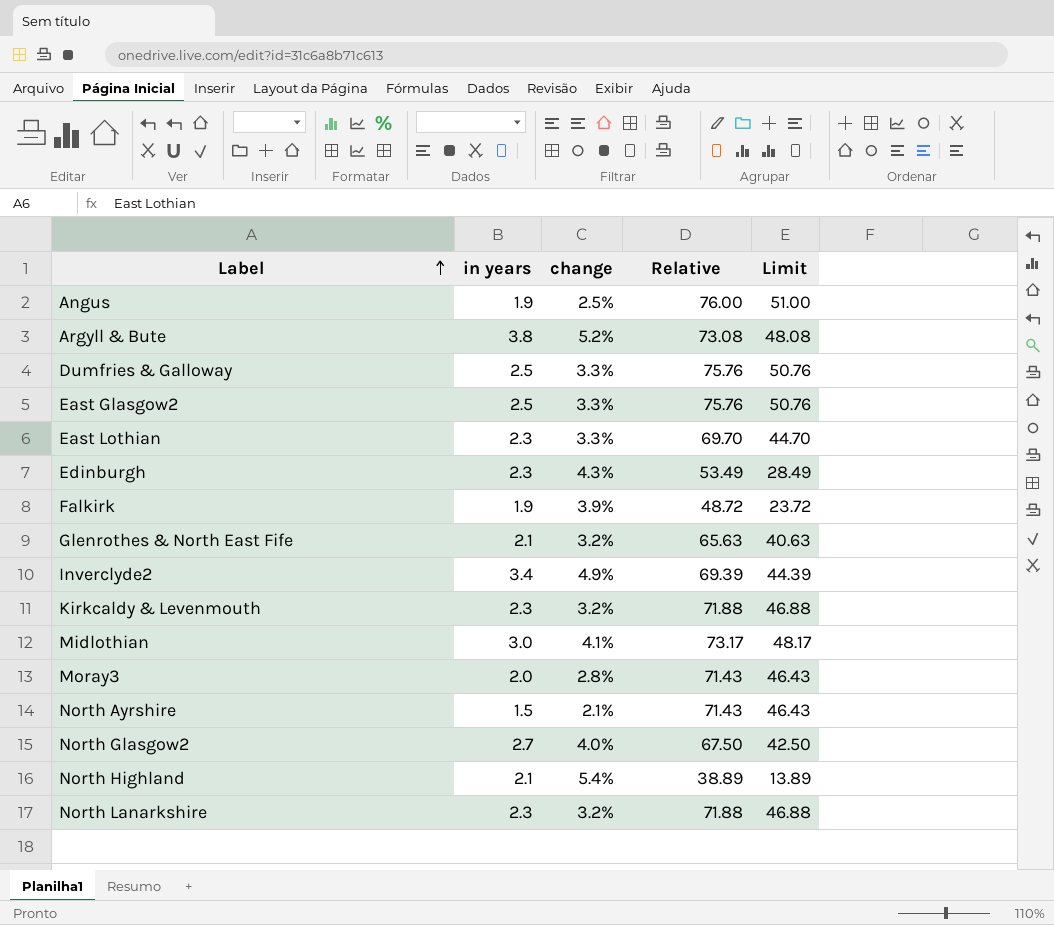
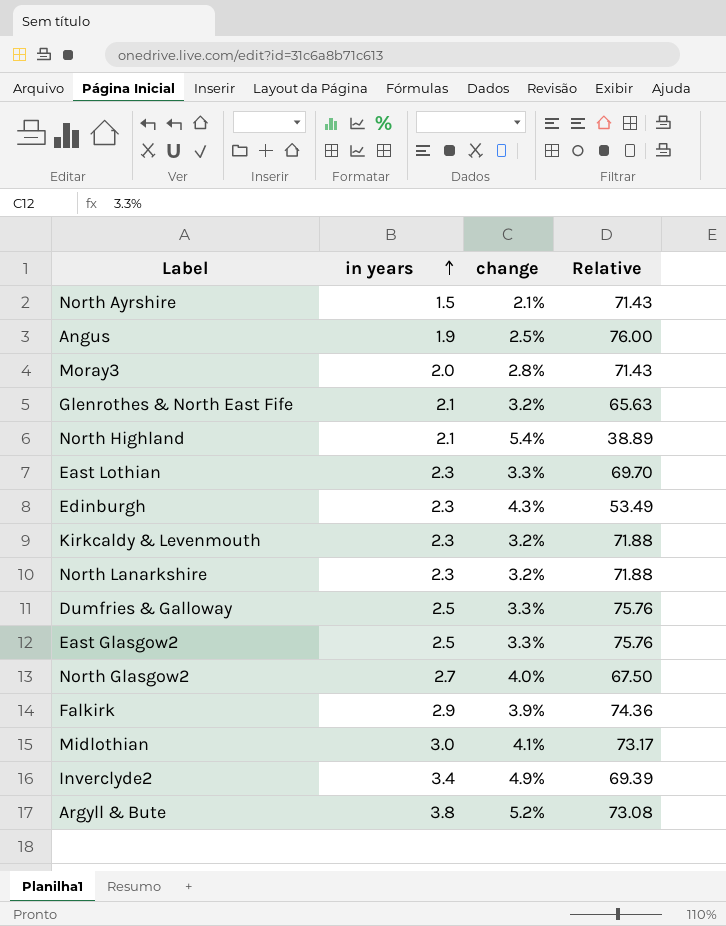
row order: Label ascending -> in years ascending
column Limit | formula: [Relative] - 25 -> none
Falkirk | in years: 1.9 -> 2.9
Falkirk | Relative: 48.72 -> 74.36

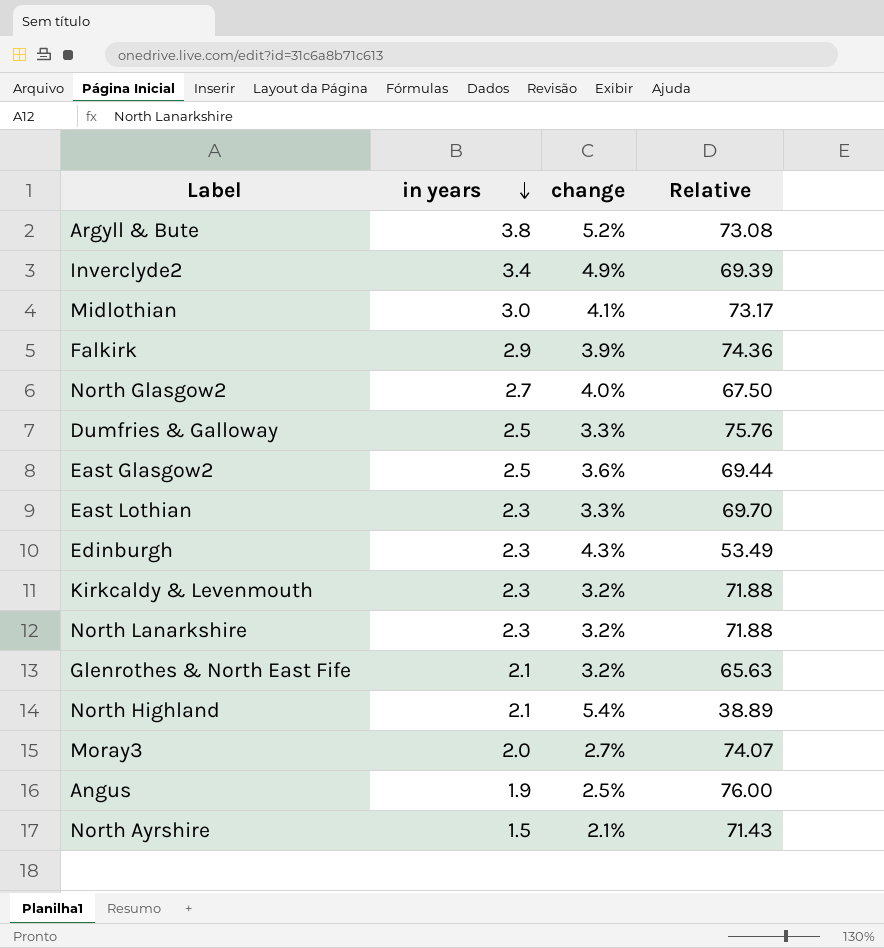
row order: in years ascending -> in years descending
East Glasgow2 | change: 3.3% -> 3.6%
East Glasgow2 | Relative: 75.76 -> 69.44
Moray3 | change: 2.8% -> 2.7%
Moray3 | Relative: 71.43 -> 74.07

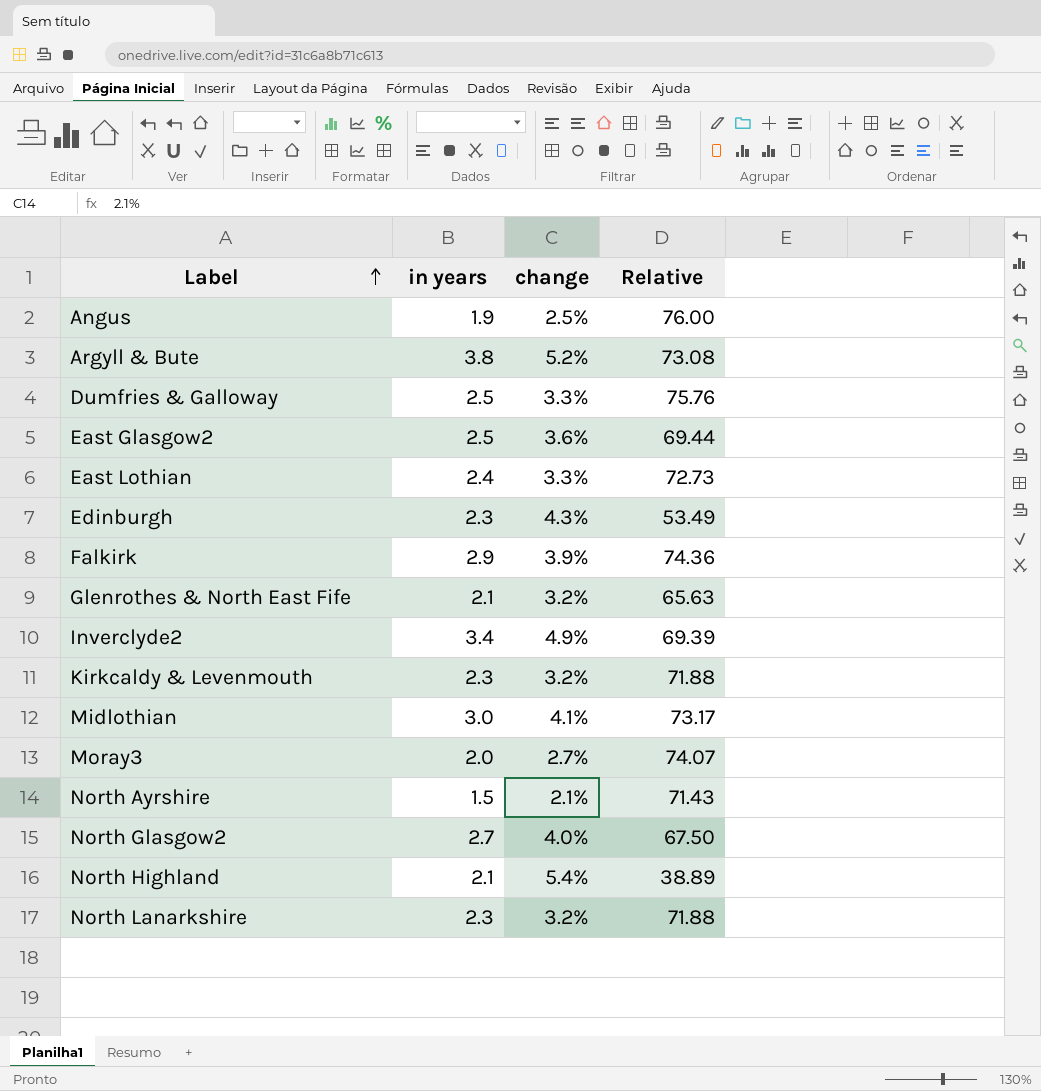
row order: in years descending -> Label ascending
East Lothian | in years: 2.3 -> 2.4
East Lothian | Relative: 69.70 -> 72.73

